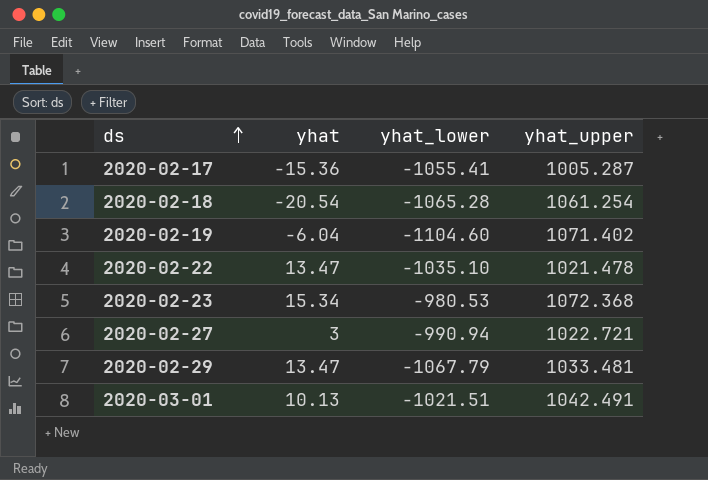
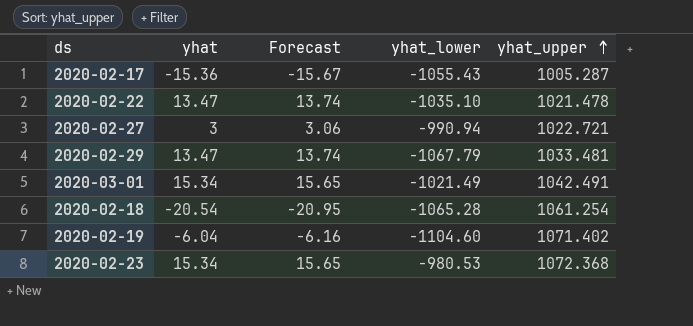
row order: ds ascending -> yhat_upper ascending
column Forecast | formula: none -> [yhat] * 1.02
2020-02-17 | yhat_lower: -1055.41 -> -1055.43
2020-03-01 | yhat: 10.13 -> 15.34
2020-03-01 | yhat_lower: -1021.51 -> -1021.49

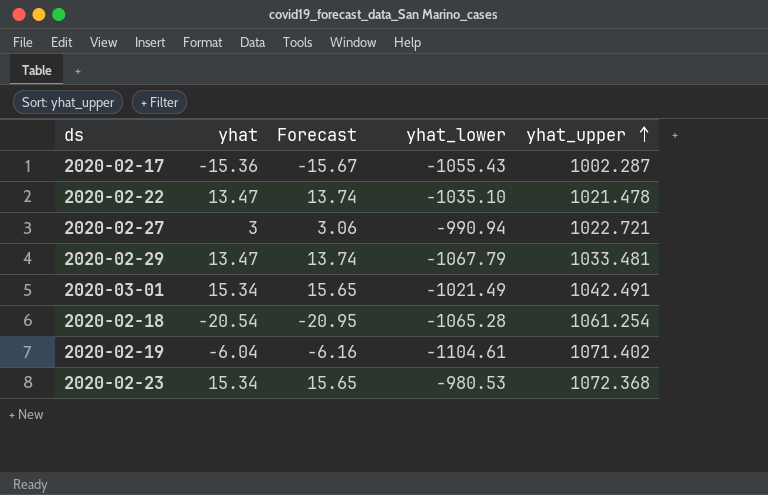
2020-02-17 | yhat_upper: 1005.287 -> 1002.287
2020-02-19 | yhat_lower: -1104.60 -> -1104.61

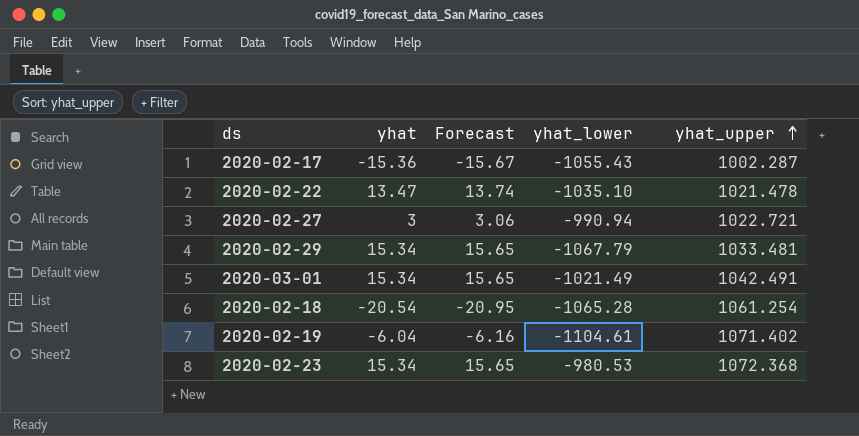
2020-02-29 | yhat: 13.47 -> 15.34
2020-02-29 | Forecast: 13.74 -> 15.65

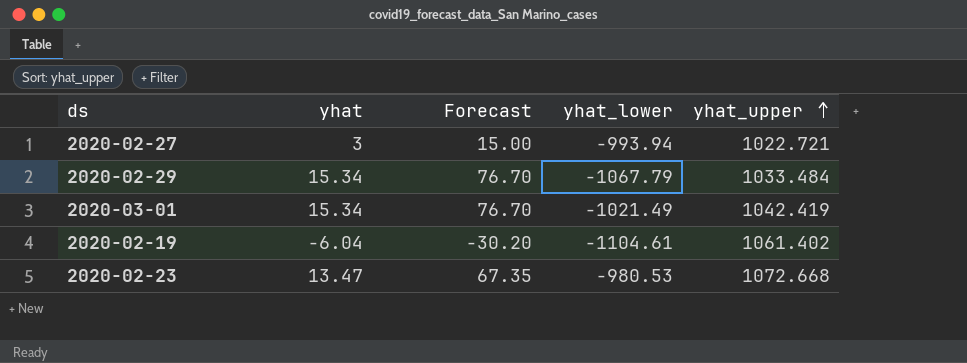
column Forecast | formula: [yhat] * 1.02 -> [yhat] * 5
row 2020-02-17: -15.36 | -15.67 | -1055.43 | 1002.287 -> none
row 2020-02-22: 13.47 | 13.74 | -1035.10 | 1021.478 -> none
row 2020-02-18: -20.54 | -20.95 | -1065.28 | 1061.254 -> none
2020-02-27 | yhat_lower: -990.94 -> -993.94
2020-02-29 | yhat_upper: 1033.481 -> 1033.484
2020-03-01 | yhat_upper: 1042.491 -> 1042.419
2020-02-19 | yhat_upper: 1071.402 -> 1061.402
2020-02-23 | yhat: 15.34 -> 13.47
2020-02-23 | yhat_upper: 1072.368 -> 1072.668

